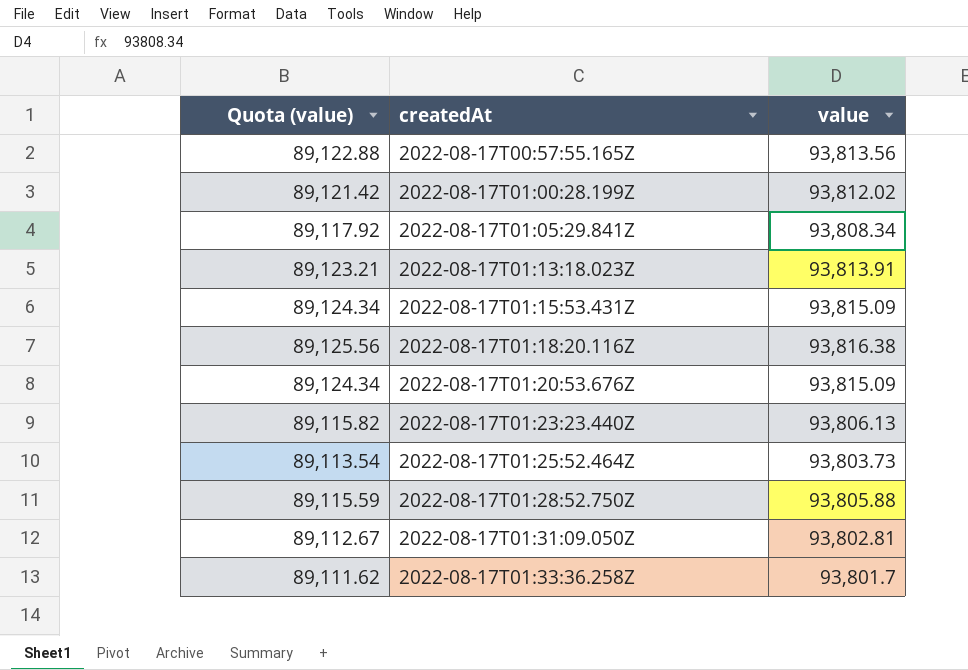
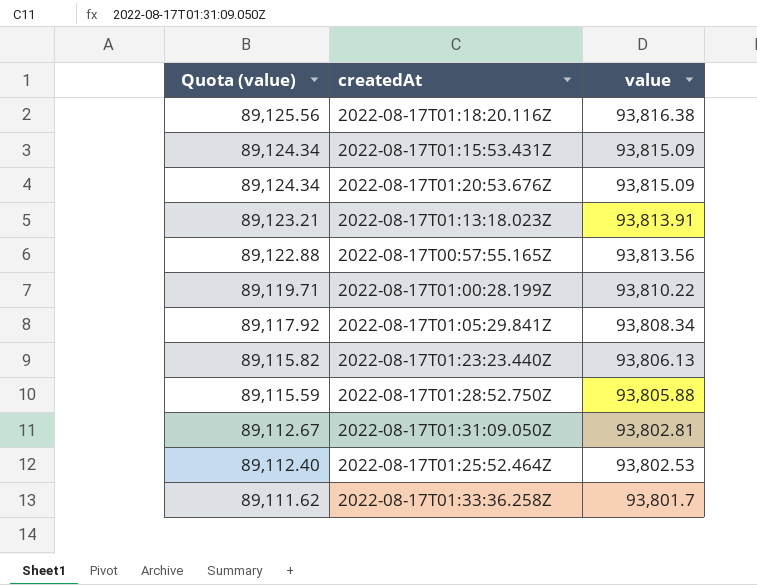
row order: createdAt ascending -> Quota (value) descending
2022-08-17T01:00:28.199Z | Quota (value): 89,121.42 -> 89,119.71
2022-08-17T01:00:28.199Z | value: 93,812.02 -> 93,810.22
2022-08-17T01:25:52.464Z | Quota (value): 89,113.54 -> 89,112.40
2022-08-17T01:25:52.464Z | value: 93,803.73 -> 93,802.53

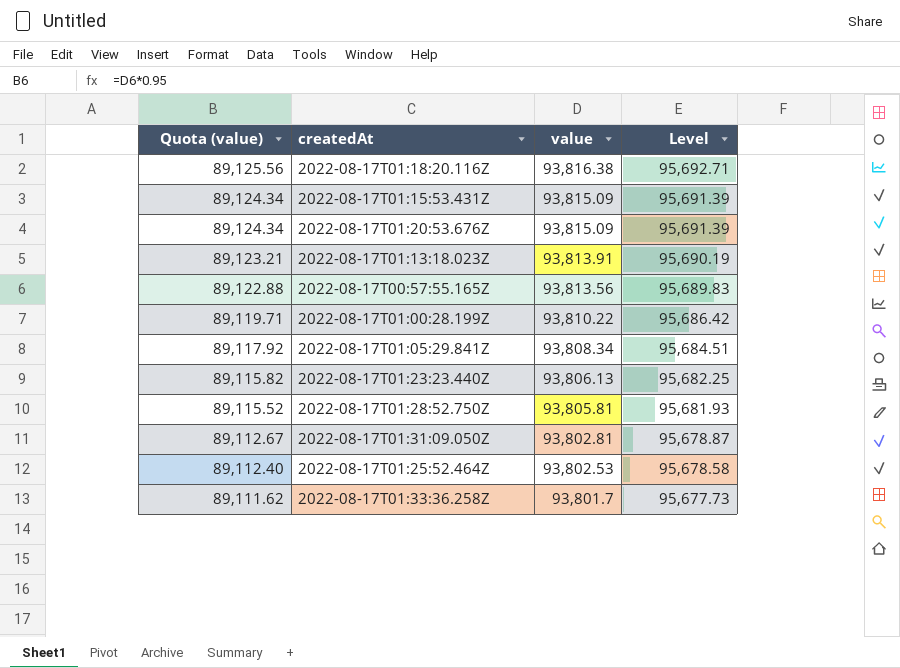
column Level | formula: none -> [value] * 1.02
2022-08-17T01:28:52.750Z | Quota (value): 89,115.59 -> 89,115.52
2022-08-17T01:28:52.750Z | value: 93,805.88 -> 93,805.81

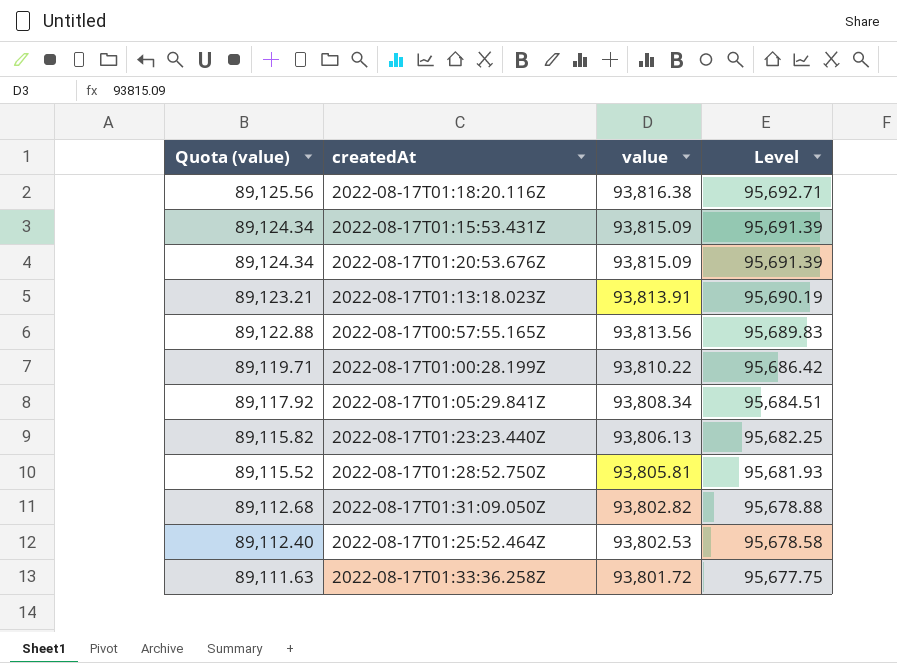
2022-08-17T01:31:09.050Z | Quota (value): 89,112.67 -> 89,112.68
2022-08-17T01:31:09.050Z | value: 93,802.81 -> 93,802.82
2022-08-17T01:31:09.050Z | Level: 95,678.87 -> 95,678.88
2022-08-17T01:33:36.258Z | Quota (value): 89,111.62 -> 89,111.63
2022-08-17T01:33:36.258Z | value: 93,801.7 -> 93,801.72
2022-08-17T01:33:36.258Z | Level: 95,677.73 -> 95,677.75

